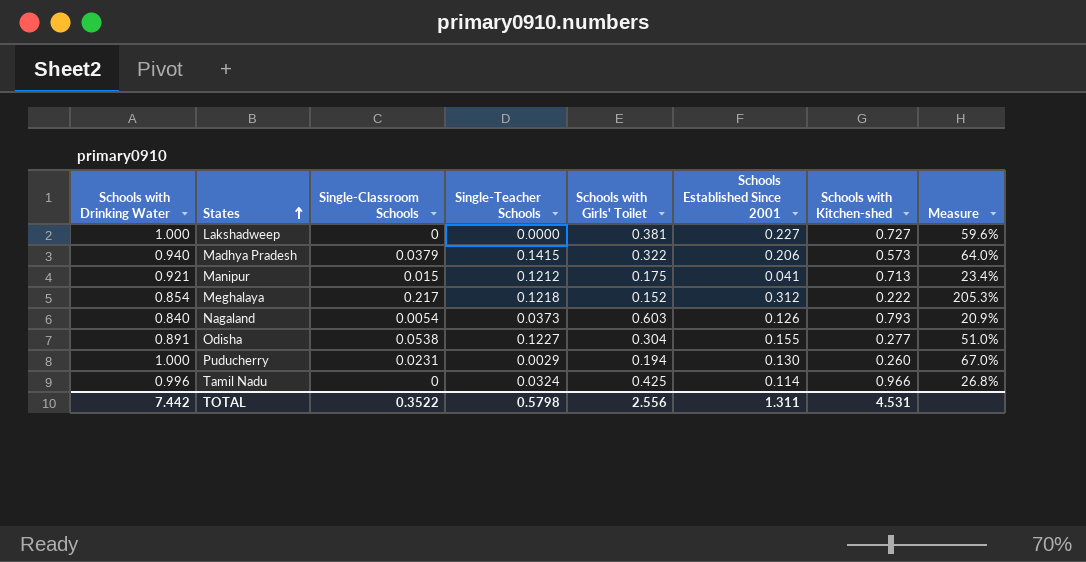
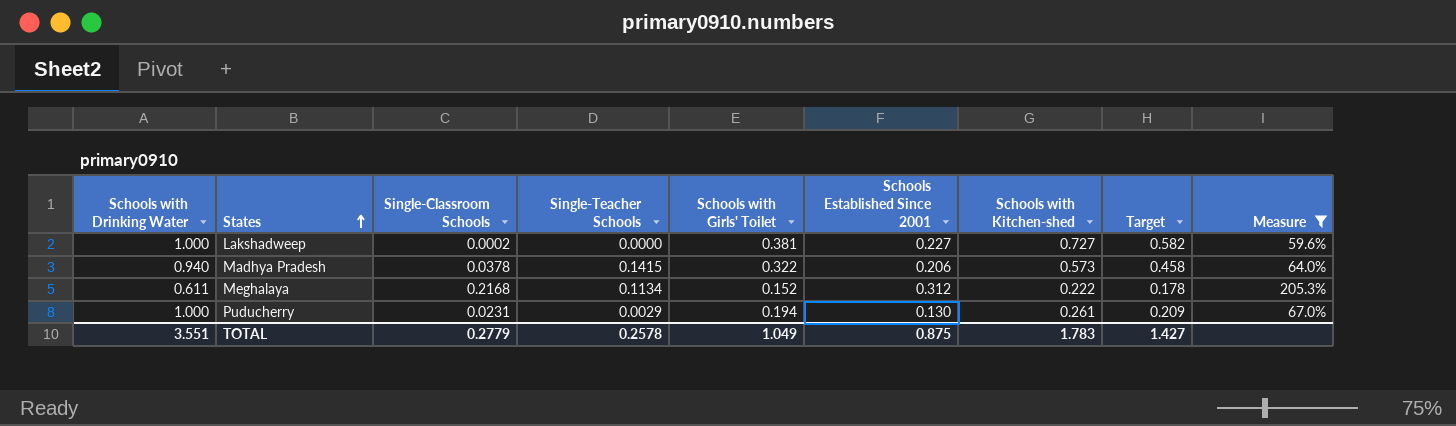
filter: none -> Measure >= 59.6%
column Target | formula: none -> [Schools with Kitchen-shed] * 0.8
Lakshadweep | Single-Classroom Schools: 0 -> 0.0002
Madhya Pradesh | Single-Classroom Schools: 0.0379 -> 0.0378
Meghalaya | Schools with Drinking Water: 0.854 -> 0.611
Meghalaya | Single-Classroom Schools: 0.217 -> 0.2168
Meghalaya | Single-Teacher Schools: 0.1218 -> 0.1134
Puducherry | Schools with Kitchen-shed: 0.260 -> 0.261
TOTAL | Schools with Drinking Water: 7.442 -> 3.551
TOTAL | Single-Classroom Schools: 0.3522 -> 0.2779
TOTAL | Single-Teacher Schools: 0.5798 -> 0.2578
TOTAL | Schools with Girls' Toilet: 2.556 -> 1.049
TOTAL | Schools Established Since 2001: 1.311 -> 0.875
TOTAL | Schools with Kitchen-shed: 4.531 -> 1.783

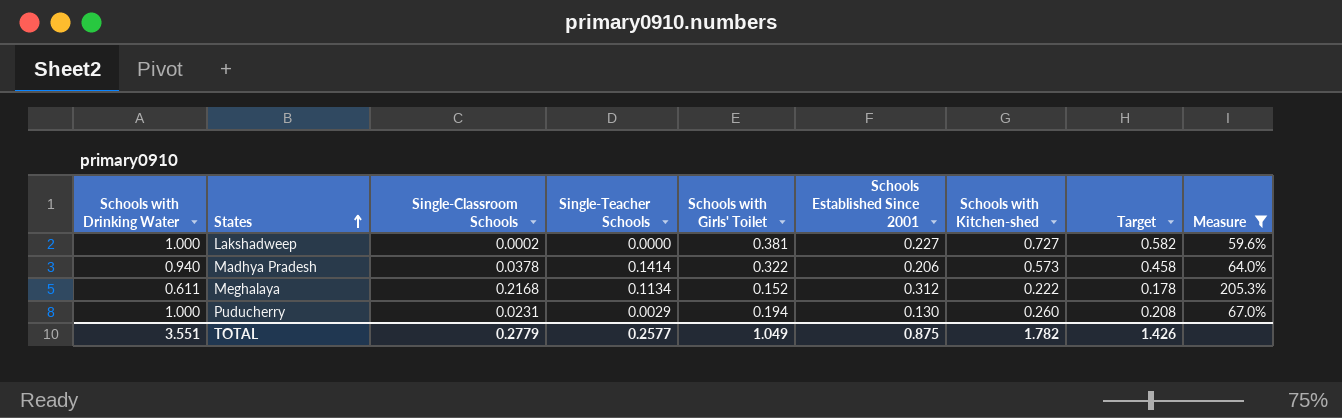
Madhya Pradesh | Single-Teacher Schools: 0.1415 -> 0.1414
Puducherry | Schools with Kitchen-shed: 0.261 -> 0.260
Puducherry | Target: 0.209 -> 0.208
TOTAL | Single-Teacher Schools: 0.2578 -> 0.2577
TOTAL | Schools with Kitchen-shed: 1.783 -> 1.782
TOTAL | Target: 1.427 -> 1.426

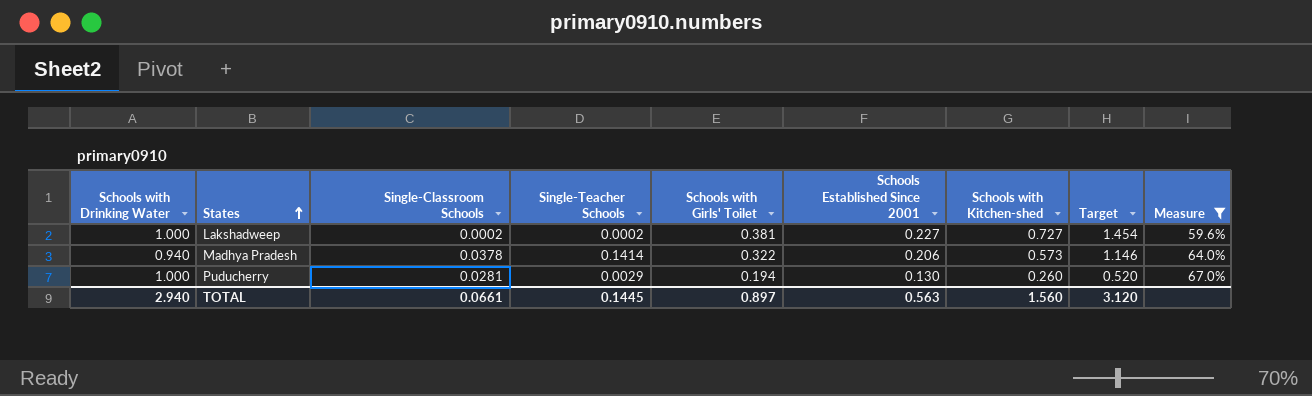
column Target | formula: [Schools with Kitchen-shed] * 0.8 -> [Schools with Kitchen-shed] * 2
row Meghalaya: 0.611 | 0.2168 | 0.1134 | 0.152 | 0.312 | 0.222 | 0.178 | 205.3% -> none
Lakshadweep | Single-Teacher Schools: 0.0000 -> 0.0002
Puducherry | Single-Classroom Schools: 0.0231 -> 0.0281
TOTAL | Schools with Drinking Water: 3.551 -> 2.940
TOTAL | Single-Classroom Schools: 0.2779 -> 0.0661
TOTAL | Single-Teacher Schools: 0.2577 -> 0.1445
TOTAL | Schools with Girls' Toilet: 1.049 -> 0.897
TOTAL | Schools Established Since 2001: 0.875 -> 0.563
TOTAL | Schools with Kitchen-shed: 1.782 -> 1.560
TOTAL | Target: 1.426 -> 3.120

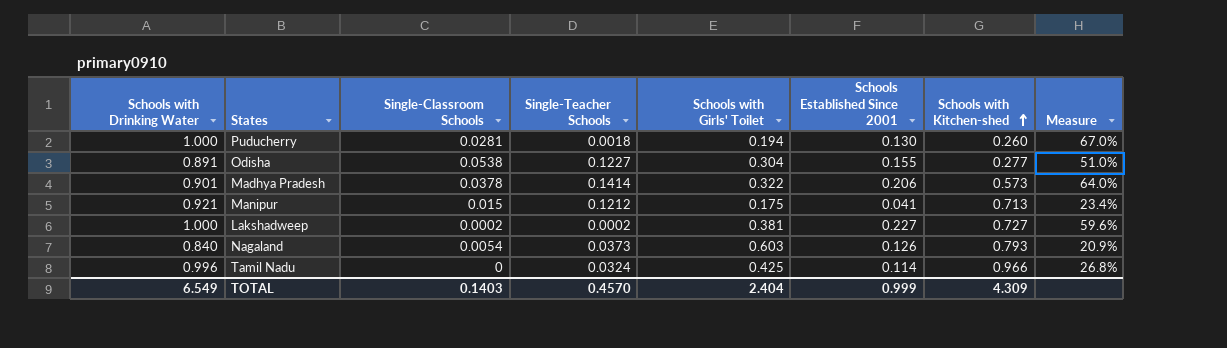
filter: Measure >= 59.6% -> none
row order: States ascending -> Schools with Kitchen-shed ascending
column Target | formula: [Schools with Kitchen-shed] * 2 -> none
Puducherry | Single-Teacher Schools: 0.0029 -> 0.0018
Madhya Pradesh | Schools with Drinking Water: 0.940 -> 0.901
TOTAL | Schools with Drinking Water: 2.940 -> 6.549
TOTAL | Single-Classroom Schools: 0.0661 -> 0.1403
TOTAL | Single-Teacher Schools: 0.1445 -> 0.4570
TOTAL | Schools with Girls' Toilet: 0.897 -> 2.404
TOTAL | Schools Established Since 2001: 0.563 -> 0.999
TOTAL | Schools with Kitchen-shed: 1.560 -> 4.309

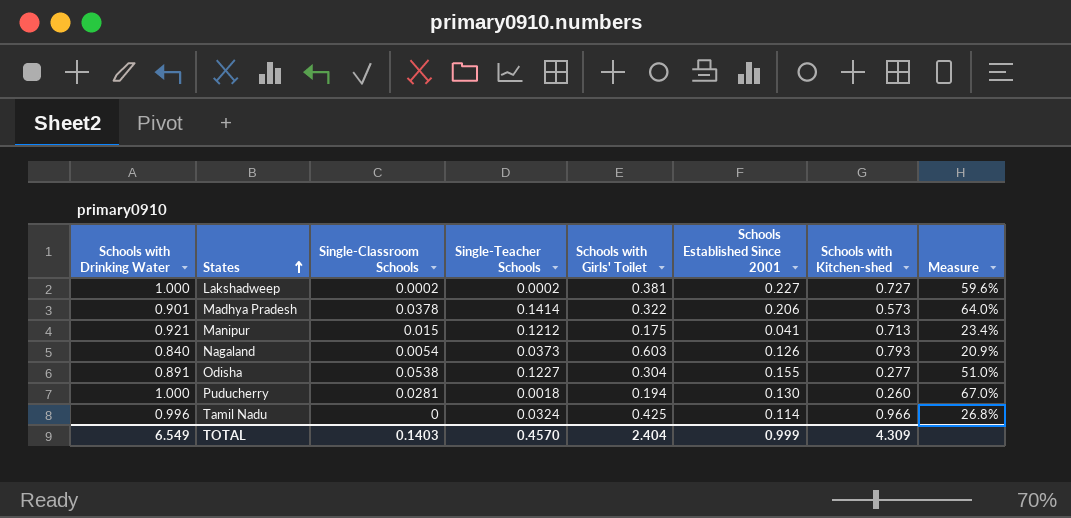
row order: Schools with Kitchen-shed ascending -> States ascending

